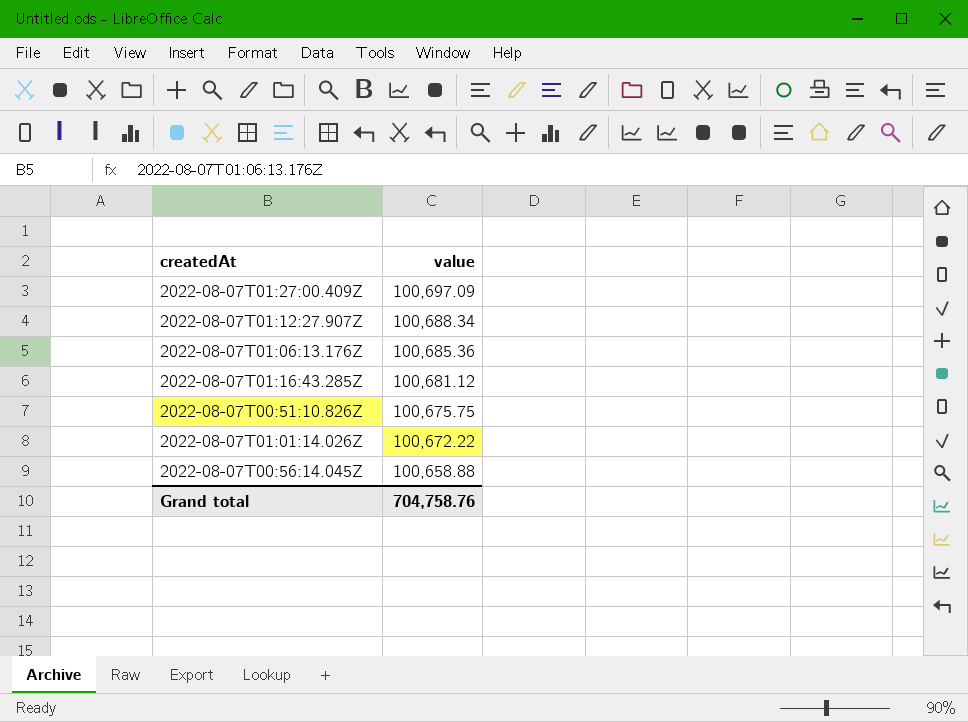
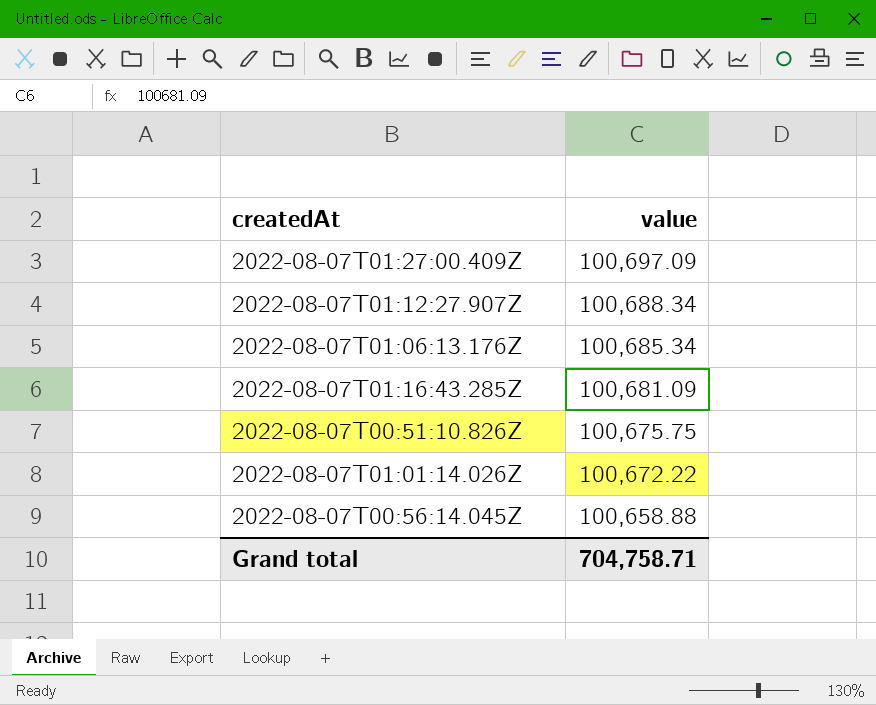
2022-08-07T01:06:13.176Z | value: 100,685.36 -> 100,685.34
2022-08-07T01:16:43.285Z | value: 100,681.12 -> 100,681.09
Grand total | value: 704,758.76 -> 704,758.71

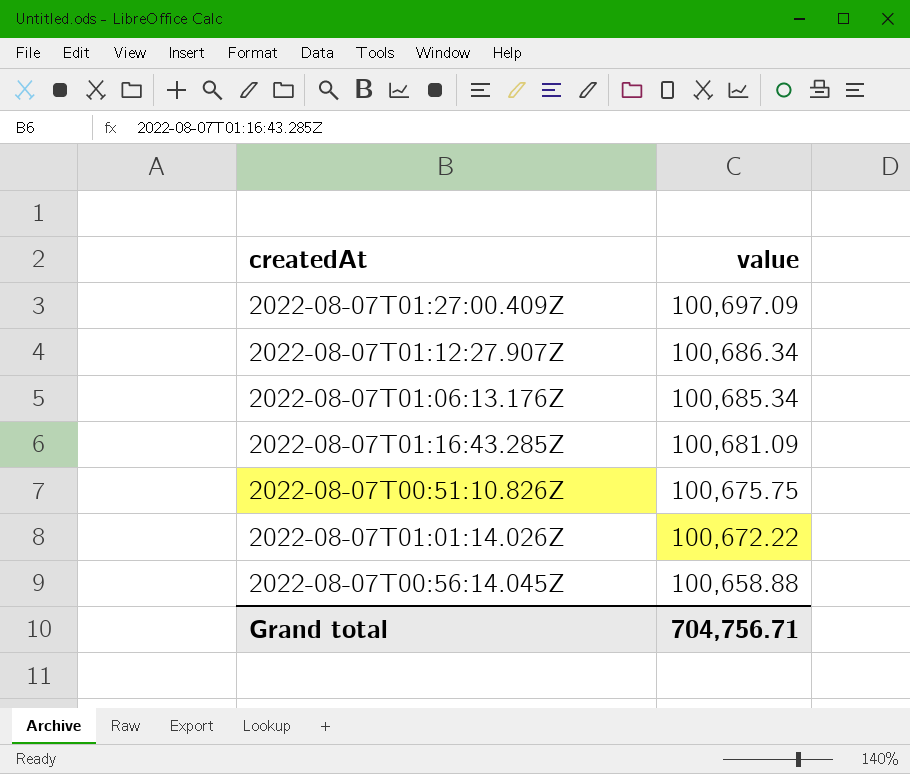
2022-08-07T01:12:27.907Z | value: 100,688.34 -> 100,686.34
Grand total | value: 704,758.71 -> 704,756.71

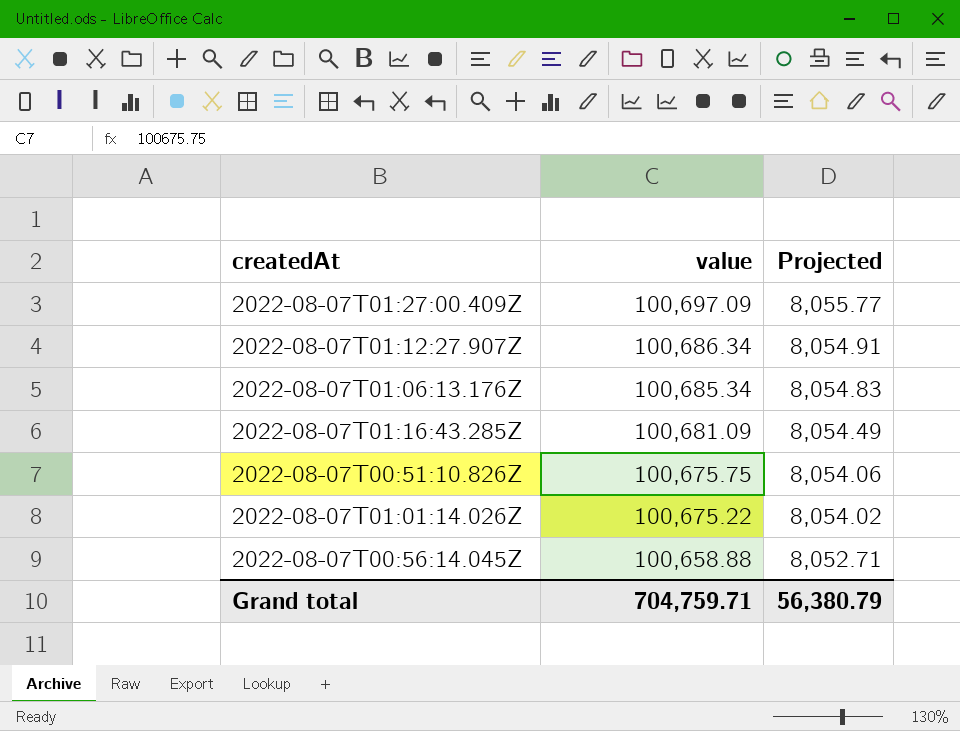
column Projected | formula: none -> [value] * 0.08
2022-08-07T01:01:14.026Z | value: 100,672.22 -> 100,675.22
Grand total | value: 704,756.71 -> 704,759.71

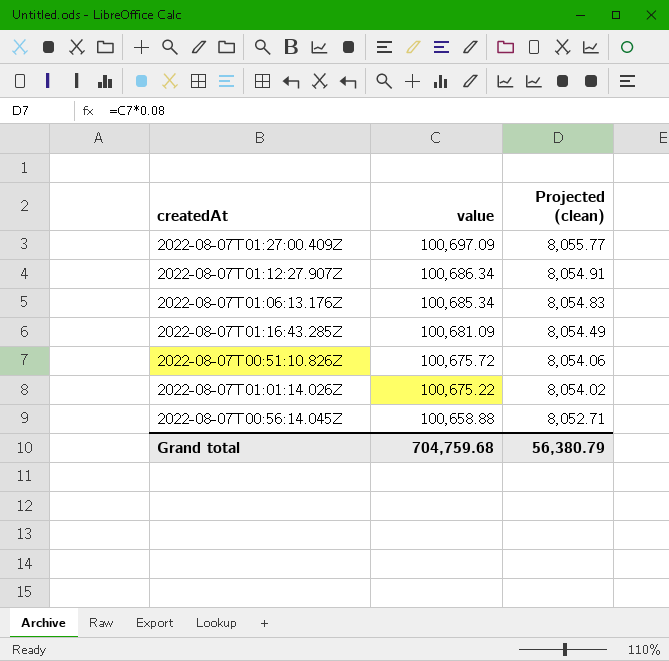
column name: Projected -> Projected (clean)
2022-08-07T00:51:10.826Z | value: 100,675.75 -> 100,675.72
Grand total | value: 704,759.71 -> 704,759.68

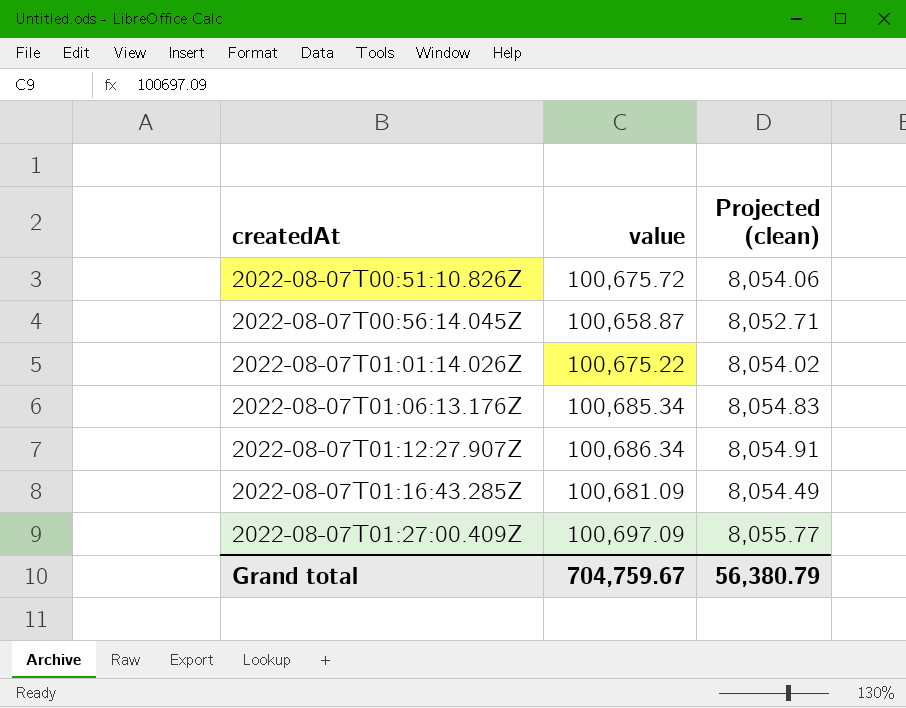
row order: value descending -> createdAt ascending
2022-08-07T00:56:14.045Z | value: 100,658.88 -> 100,658.87
Grand total | value: 704,759.68 -> 704,759.67

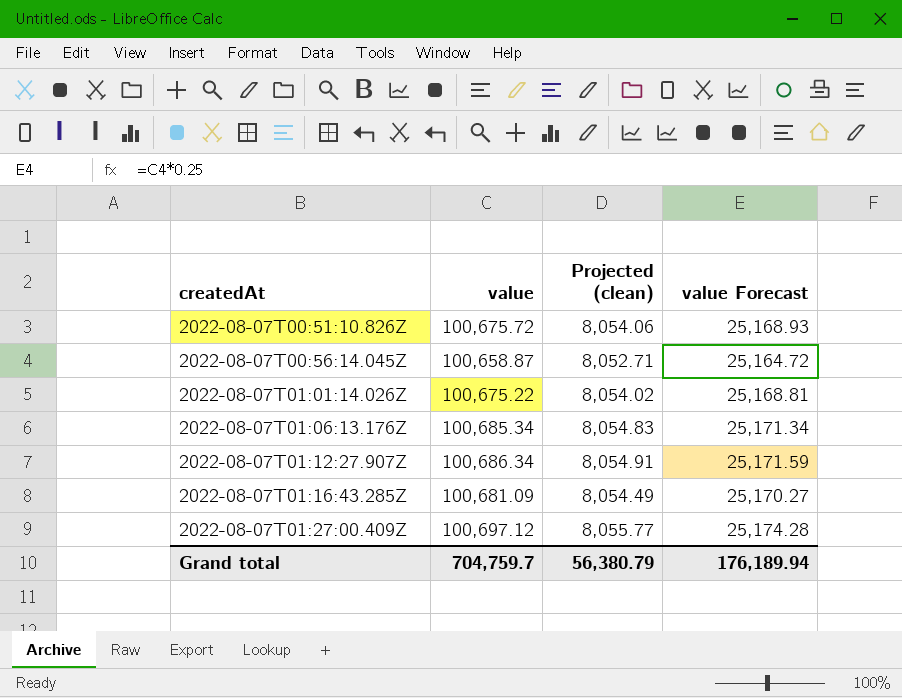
column value Forecast | formula: none -> [value] * 0.25
2022-08-07T01:27:00.409Z | value: 100,697.09 -> 100,697.12
Grand total | value: 704,759.67 -> 704,759.7

